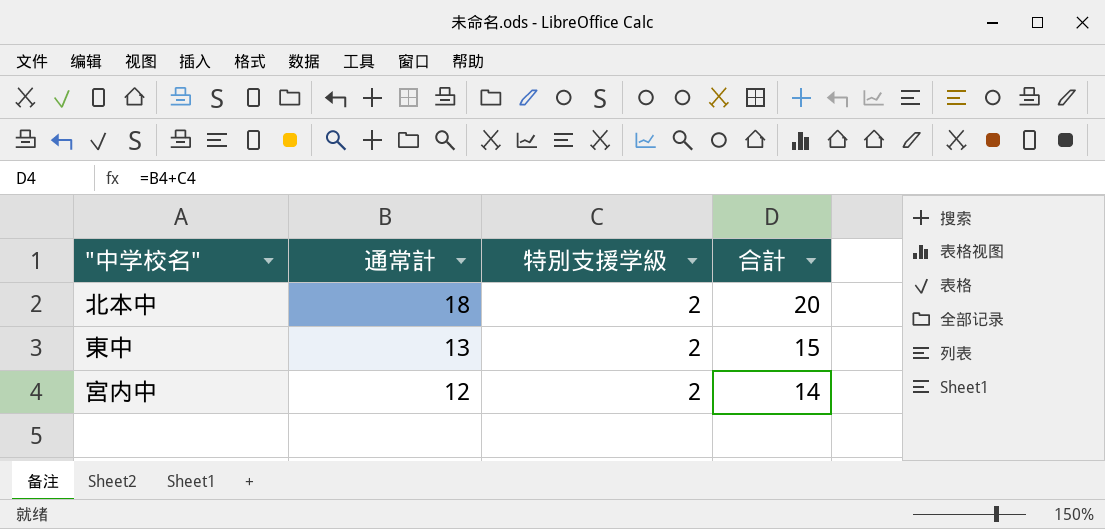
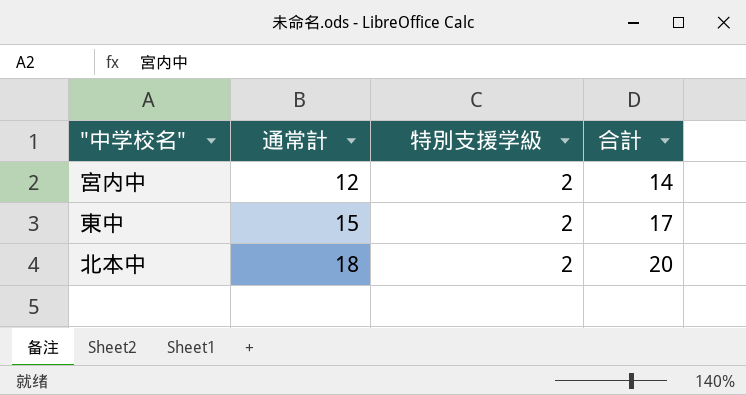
row order: 通常計 descending -> 通常計 ascending
東中 | 通常計: 13 -> 15
東中 | 合計: 15 -> 17

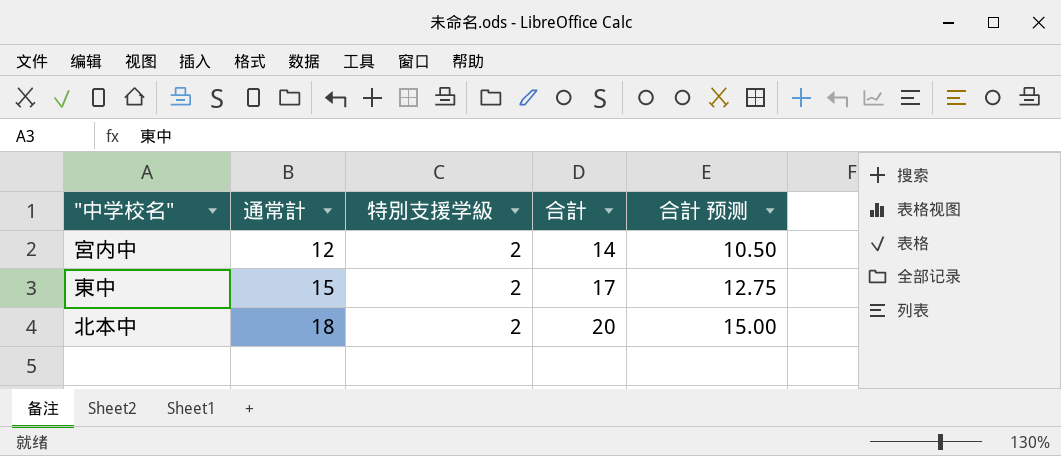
column 合計 预测 | formula: none -> [合計] * 0.75

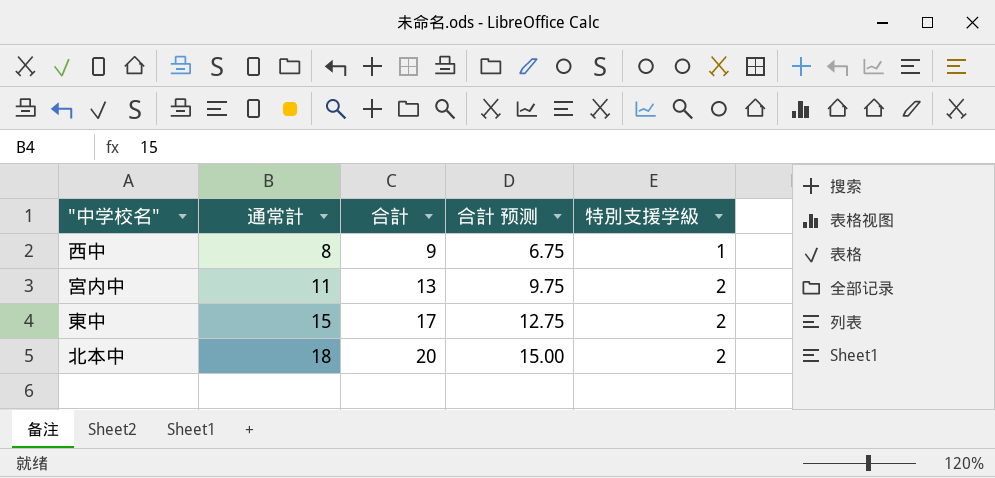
column 特別支援学級 | position: 3 -> 5
row 西中: none -> 8 | 9 | 6.75 | 1
宮内中 | 通常計: 12 -> 11
宮内中 | 合計: 14 -> 13
宮内中 | 合計 预测: 10.50 -> 9.75

